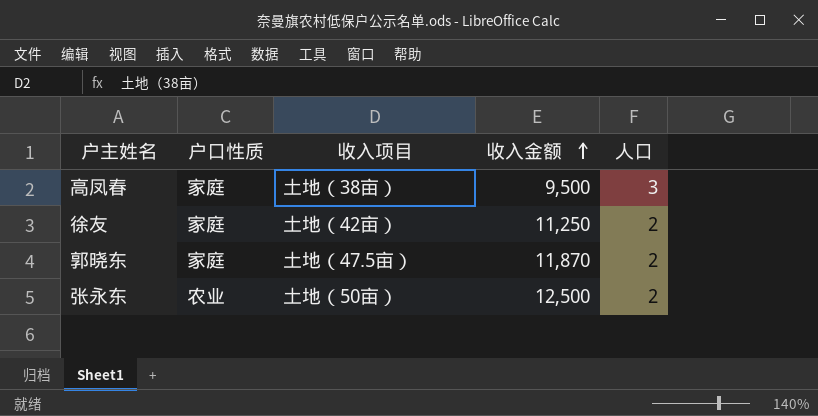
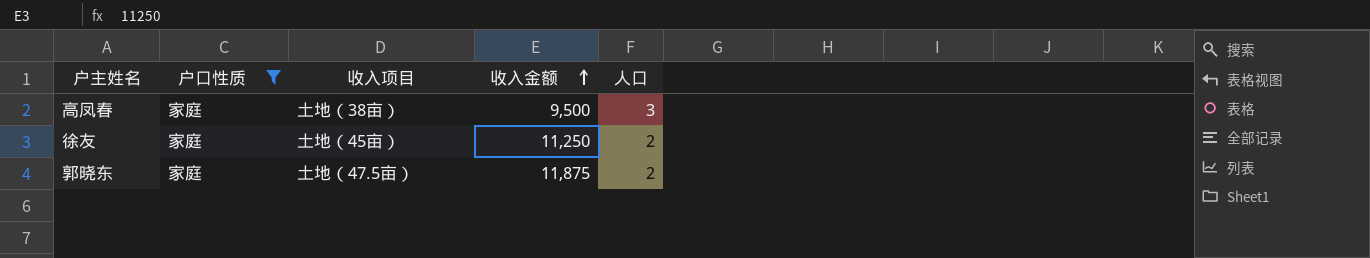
filter: none -> 户口性质 = 家庭
徐友 | 收入项目: 土地（42亩） -> 土地（45亩）
郭晓东 | 收入金额: 11,870 -> 11,875

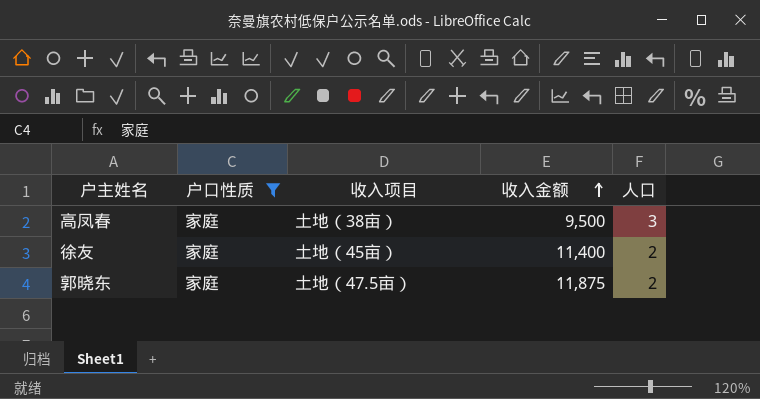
徐友 | 收入金额: 11,250 -> 11,400

